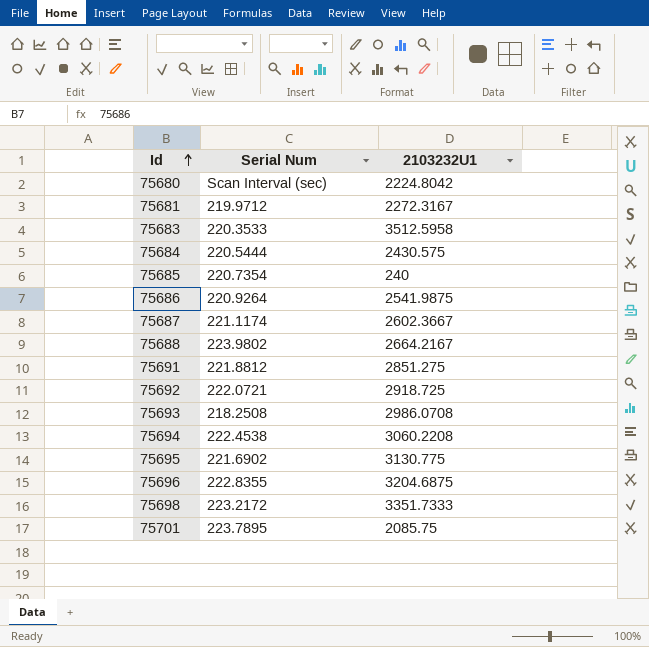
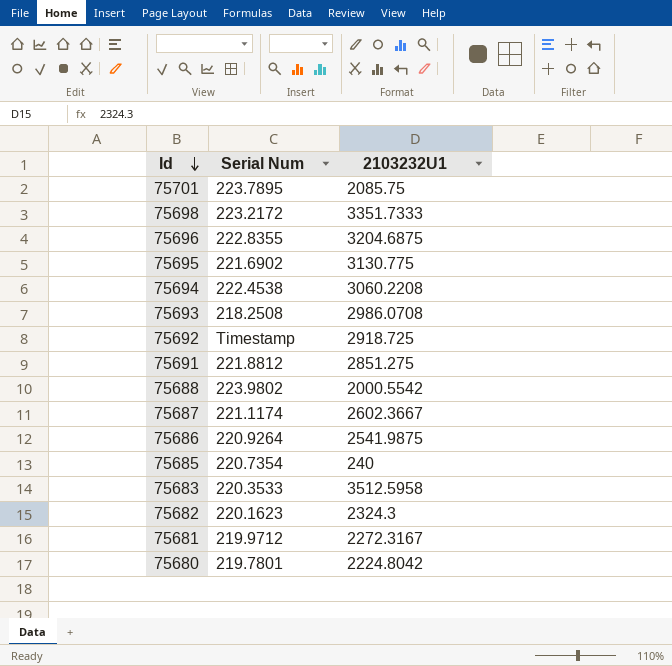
row order: Id ascending -> Id descending
row 75684: 220.5444 | 2430.575 -> none
75692 | Serial Num: 222.0721 -> Timestamp
75688 | 2103232U1: 2664.2167 -> 2000.5542
row 75682: none -> 220.1623 | 2324.3
75680 | Serial Num: Scan Interval (sec) -> 219.7801

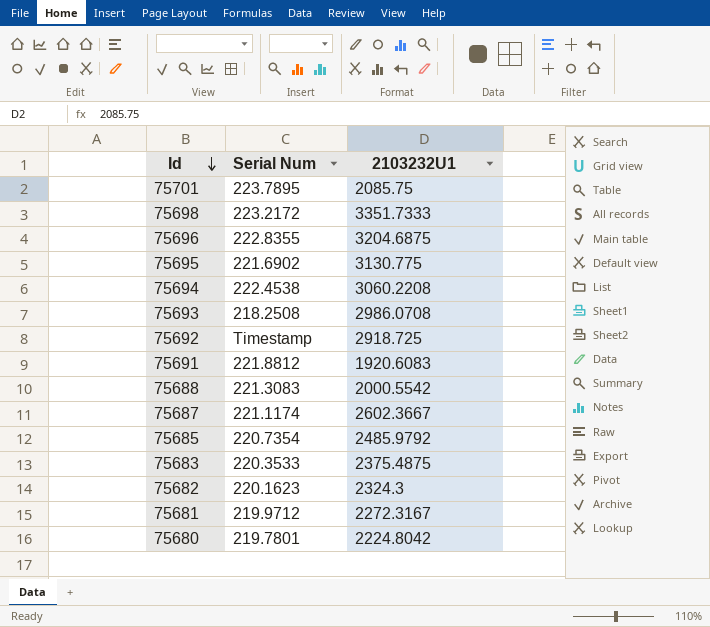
row 75686: 220.9264 | 2541.9875 -> none
75691 | 2103232U1: 2851.275 -> 1920.6083
75688 | Serial Num: 223.9802 -> 221.3083
75685 | 2103232U1: 240 -> 2485.9792
75683 | 2103232U1: 3512.5958 -> 2375.4875

